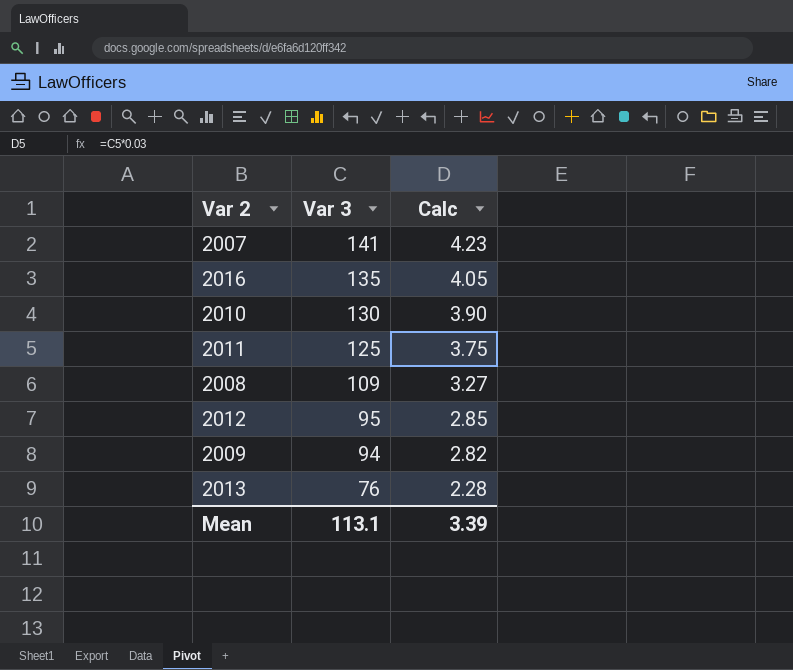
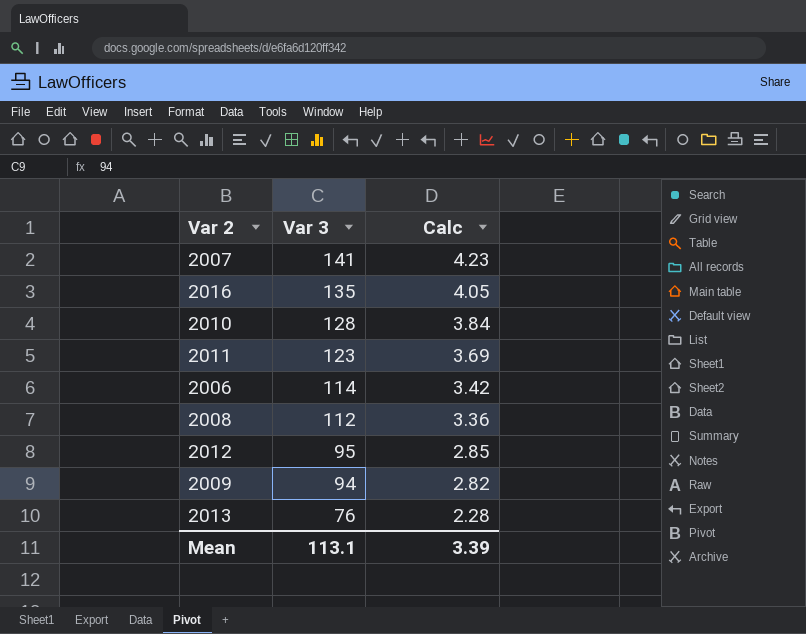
2010 | Var 3: 130 -> 128
2010 | Calc: 3.90 -> 3.84
2011 | Var 3: 125 -> 123
2011 | Calc: 3.75 -> 3.69
row 2006: none -> 114 | 3.42
2008 | Var 3: 109 -> 112
2008 | Calc: 3.27 -> 3.36

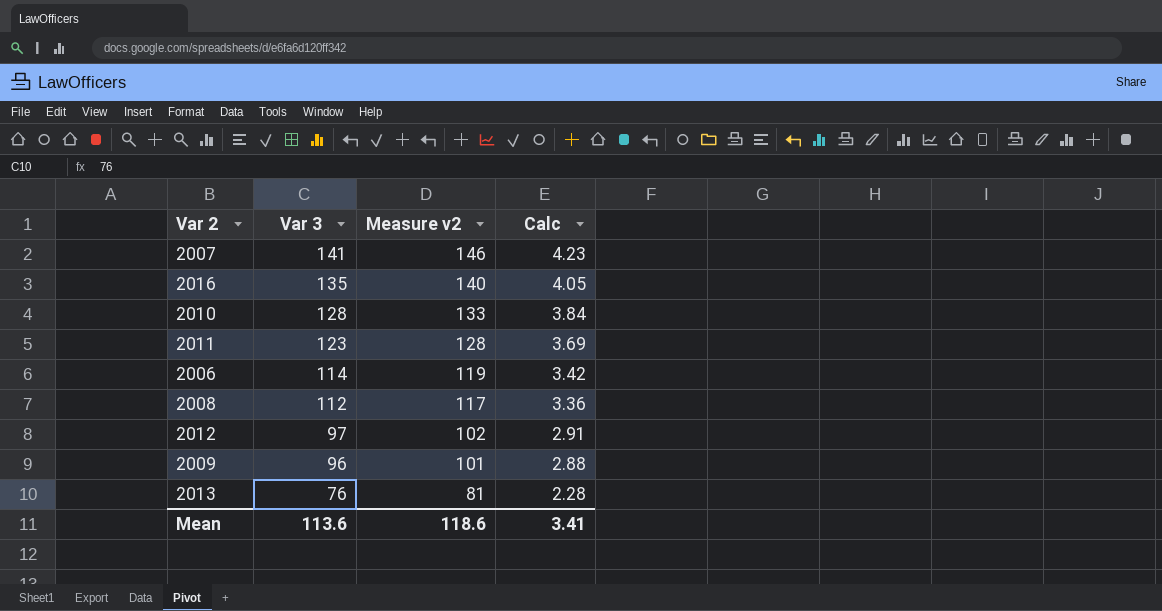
column Measure v2 | formula: none -> [Var 3] + 5
2012 | Var 3: 95 -> 97
2012 | Calc: 2.85 -> 2.91
2009 | Var 3: 94 -> 96
2009 | Calc: 2.82 -> 2.88
Mean | Var 3: 113.1 -> 113.6
Mean | Calc: 3.39 -> 3.41

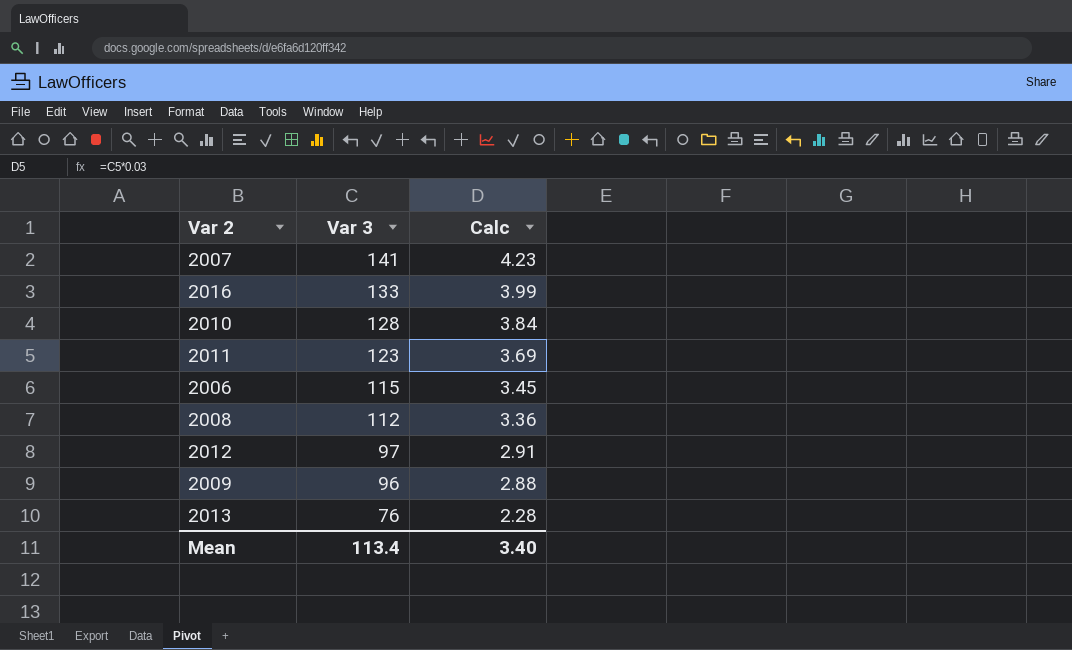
column Measure v2 | formula: [Var 3] + 5 -> none
2016 | Var 3: 135 -> 133
2016 | Calc: 4.05 -> 3.99
2006 | Var 3: 114 -> 115
2006 | Calc: 3.42 -> 3.45
Mean | Var 3: 113.6 -> 113.4
Mean | Calc: 3.41 -> 3.40

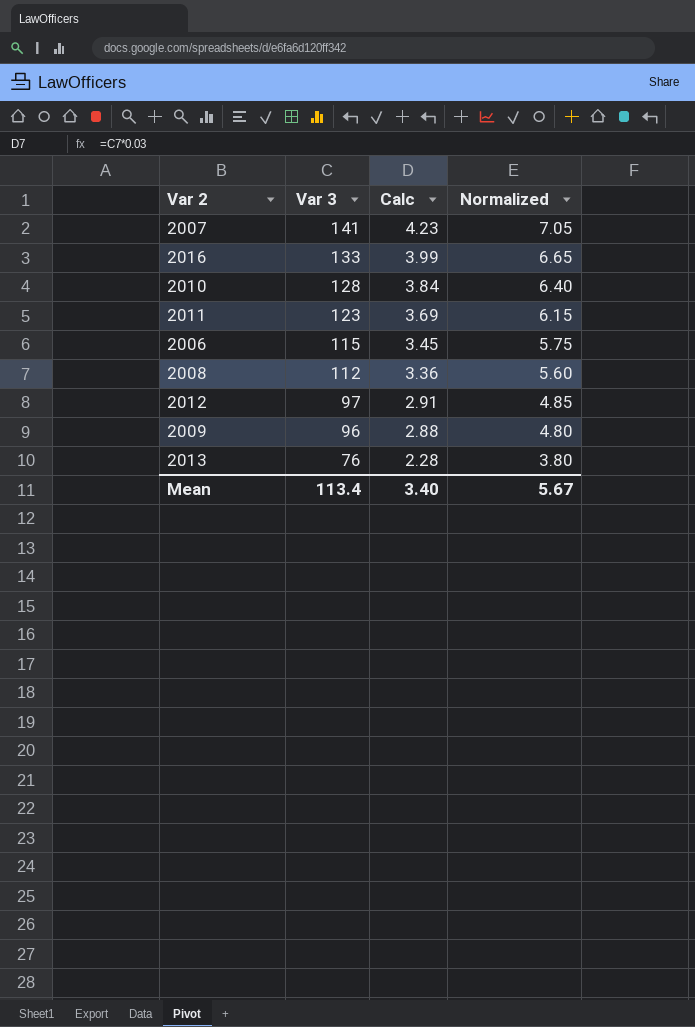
column Normalized | formula: none -> [Var 3] * 0.05

